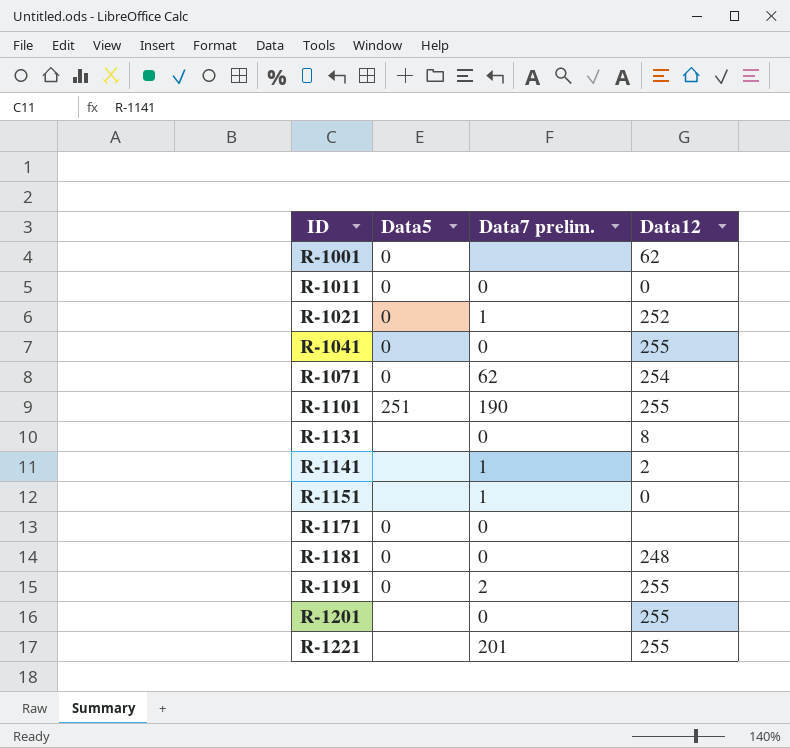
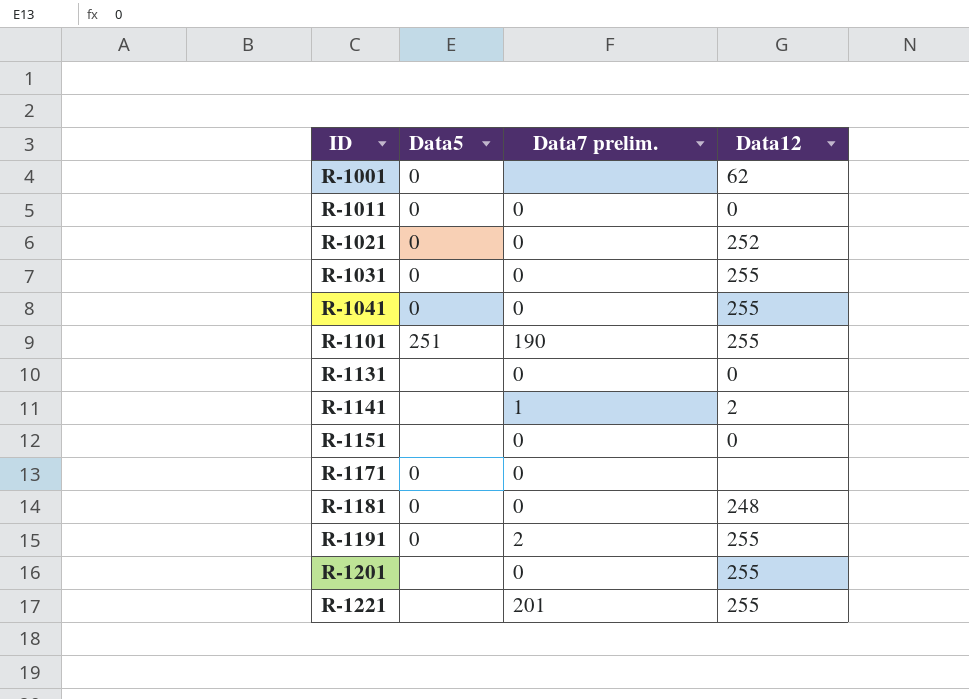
row R-1071: 0 | 62 | 254 -> none
R-1021 | Data7 prelim.: 1 -> 0
row R-1031: none -> 0 | 0 | 255
R-1131 | Data12: 8 -> 0
R-1151 | Data7 prelim.: 1 -> 0

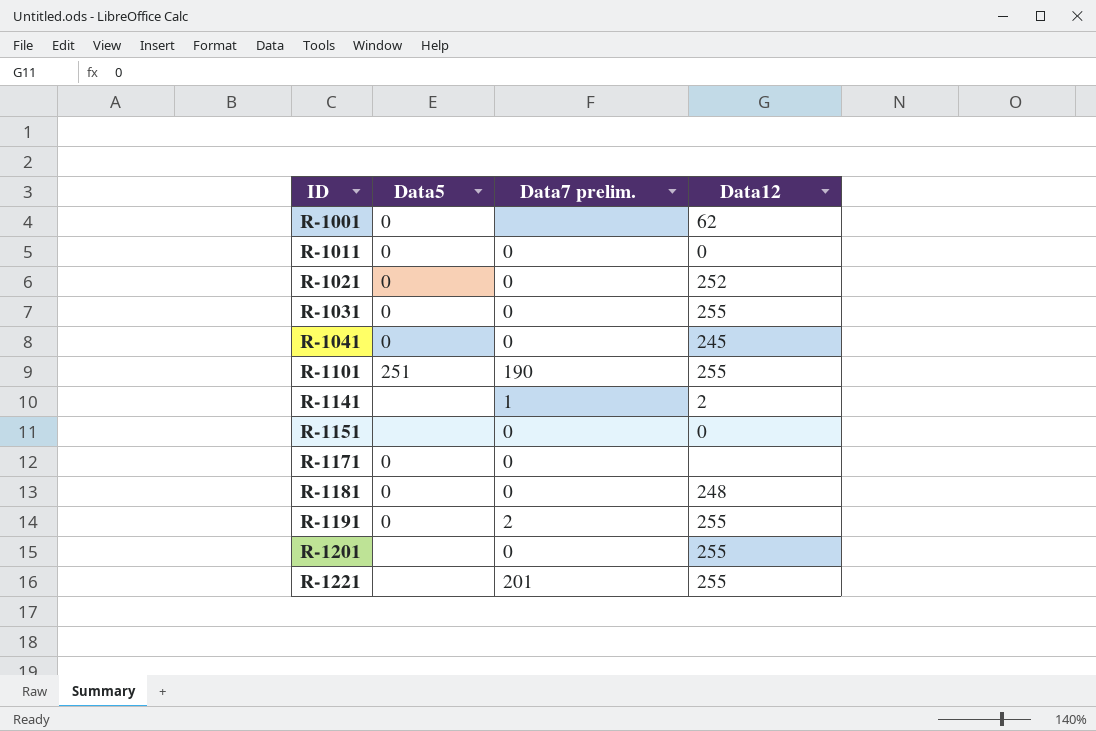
row R-1131: none | 0 | 0 -> none
R-1041 | Data12: 255 -> 245

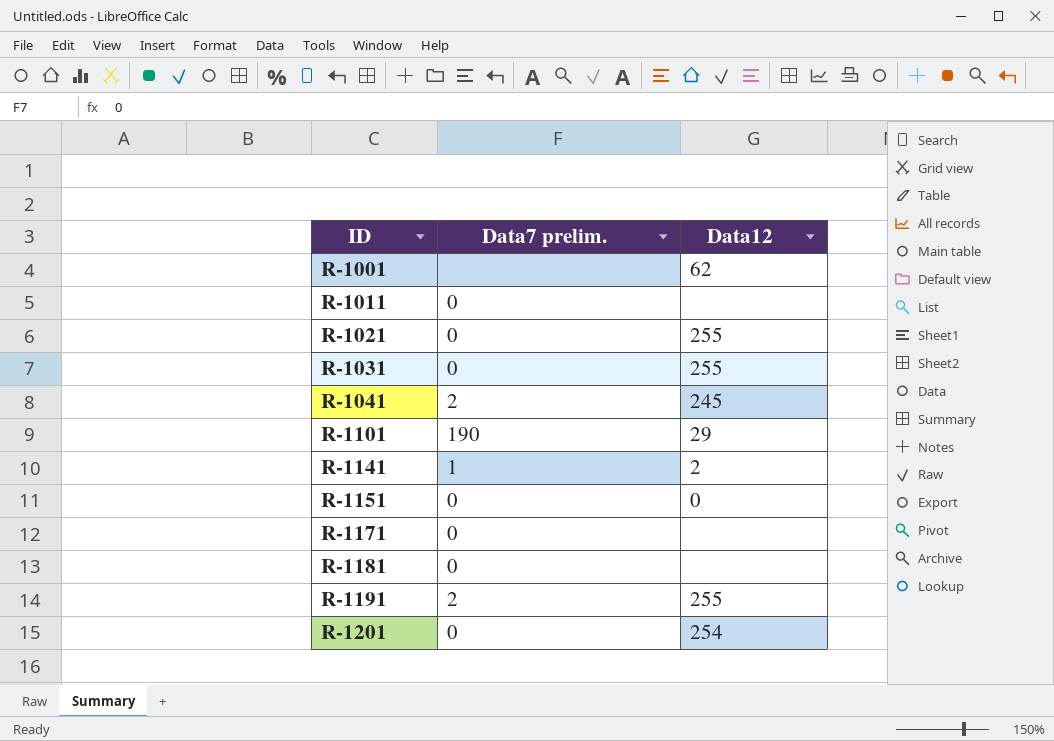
column Data5 | position: 2 -> none
row R-1221: none | 201 | 255 -> none
R-1011 | Data12: 0 -> none
R-1021 | Data12: 252 -> 255
R-1041 | Data7 prelim.: 0 -> 2
R-1101 | Data12: 255 -> 29
R-1181 | Data12: 248 -> none
R-1201 | Data12: 255 -> 254

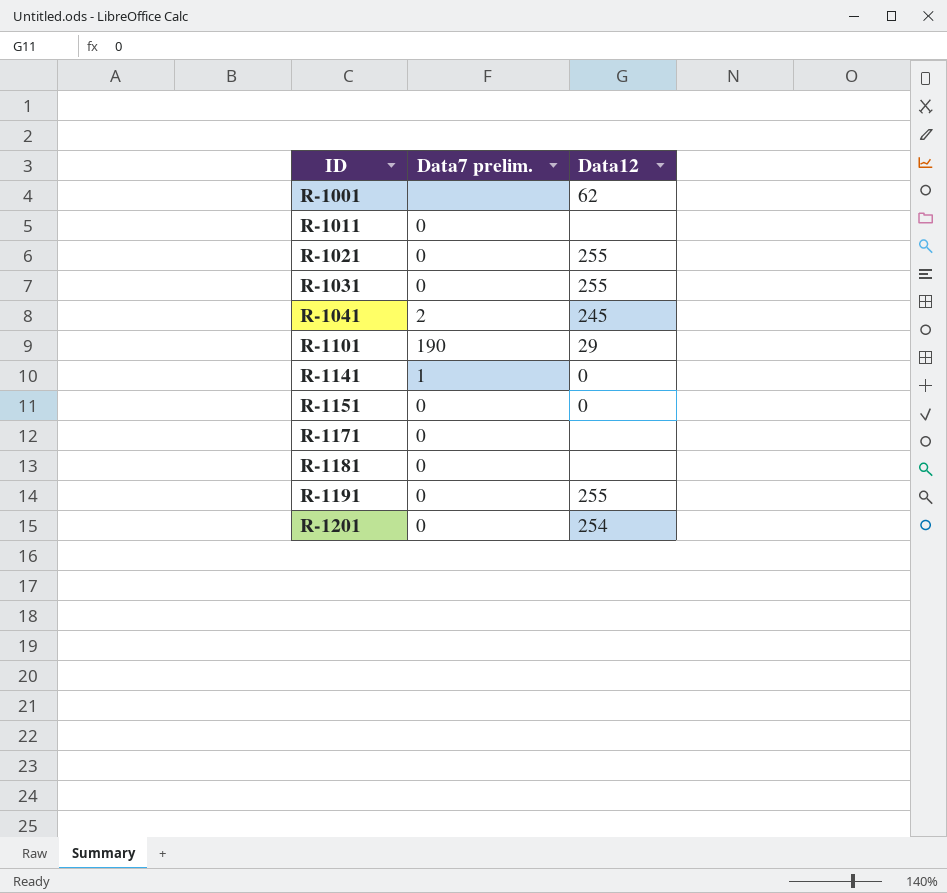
R-1141 | Data12: 2 -> 0
R-1191 | Data7 prelim.: 2 -> 0

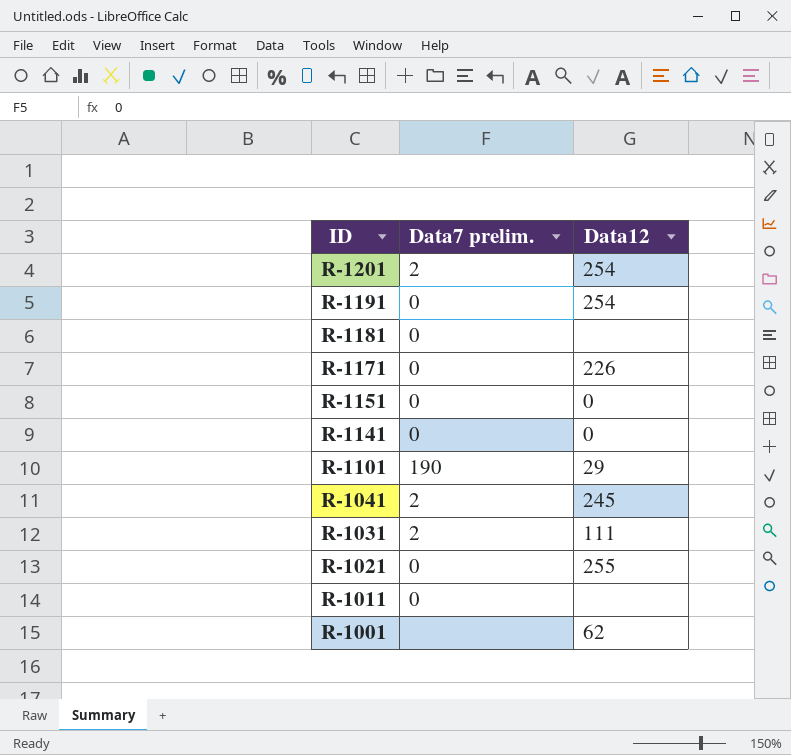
row order: ID ascending -> ID descending
R-1201 | Data7 prelim.: 0 -> 2
R-1191 | Data12: 255 -> 254
R-1171 | Data12: none -> 226
R-1141 | Data7 prelim.: 1 -> 0
R-1031 | Data7 prelim.: 0 -> 2
R-1031 | Data12: 255 -> 111

